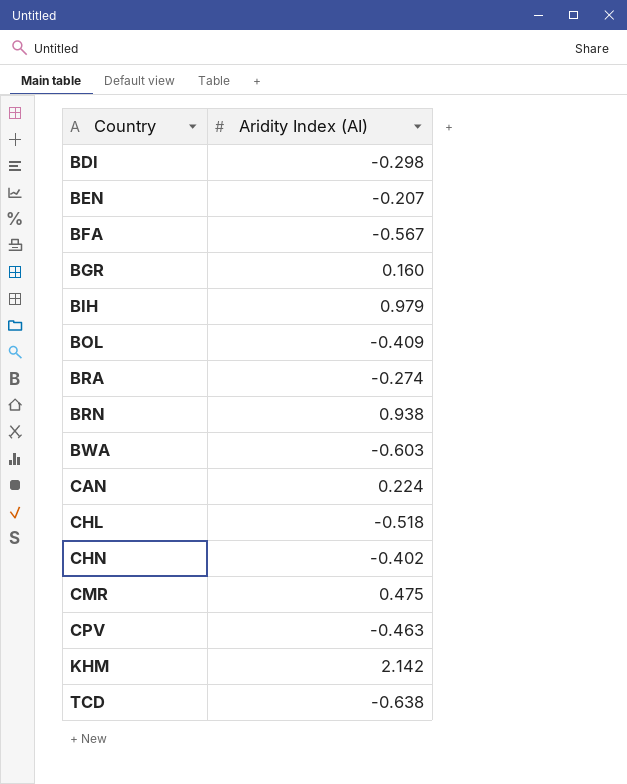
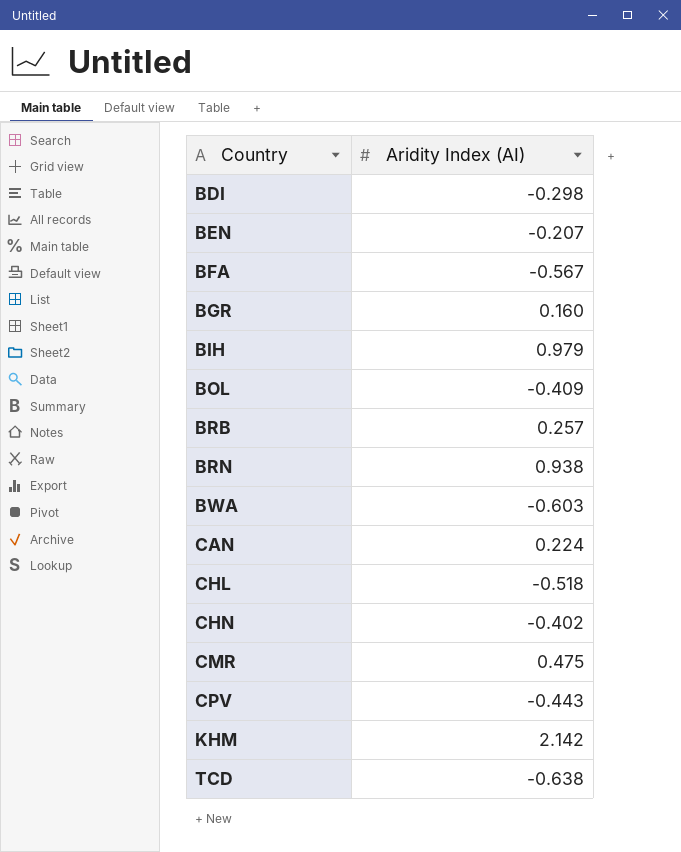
row BRA: -0.274 -> none
row BRB: none -> 0.257
CPV | Aridity Index (AI): -0.463 -> -0.443

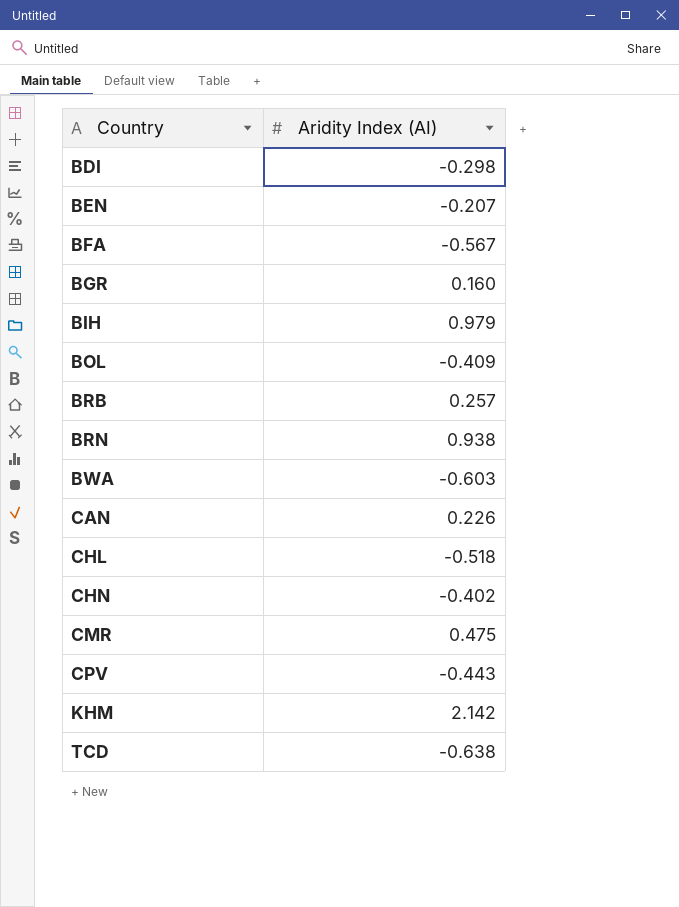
CAN | Aridity Index (AI): 0.224 -> 0.226

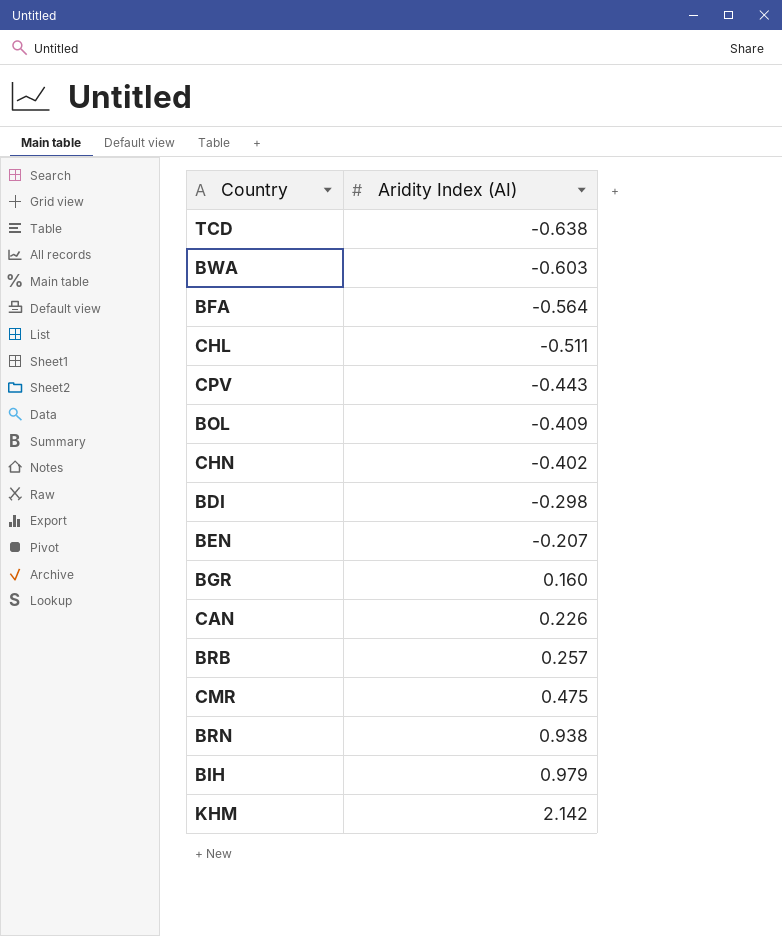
row order: Country ascending -> Aridity Index (AI) ascending
BFA | Aridity Index (AI): -0.567 -> -0.564
CHL | Aridity Index (AI): -0.518 -> -0.511

